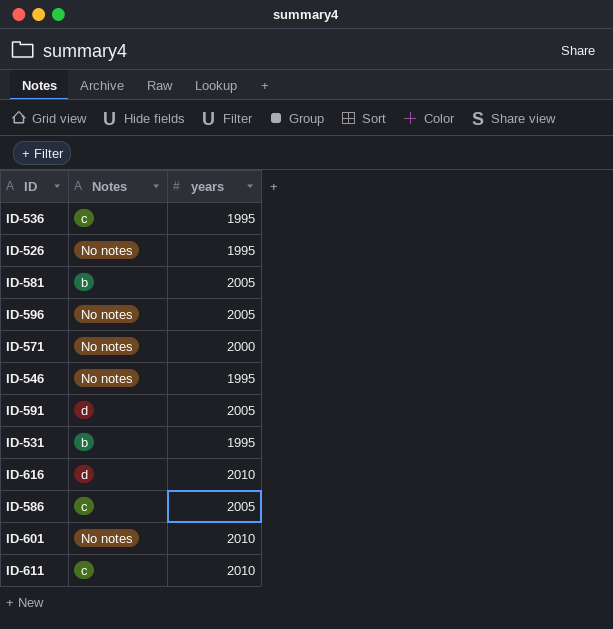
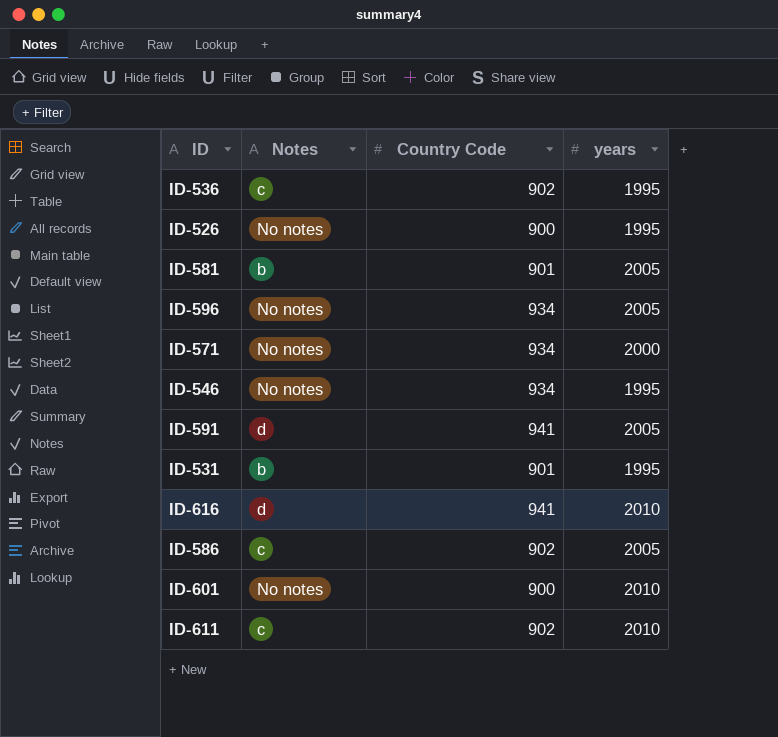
column Country Code | position: none -> 3

